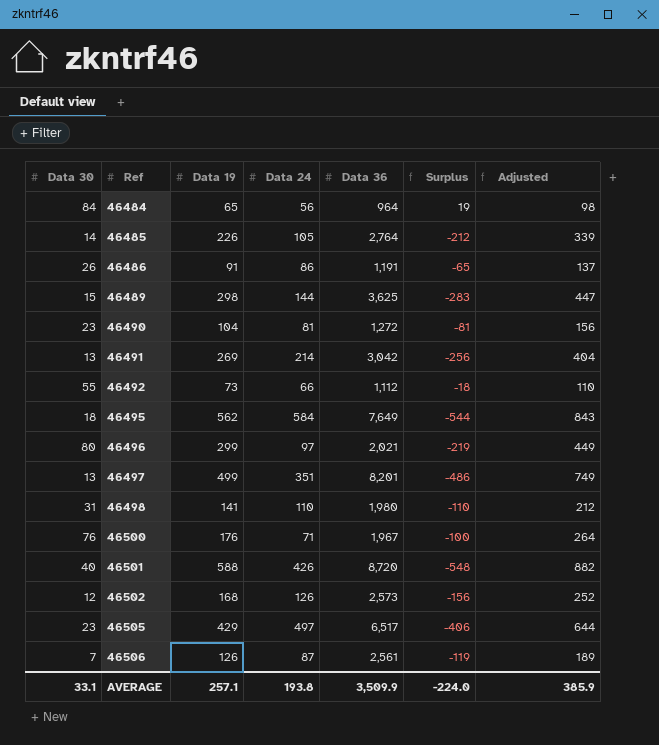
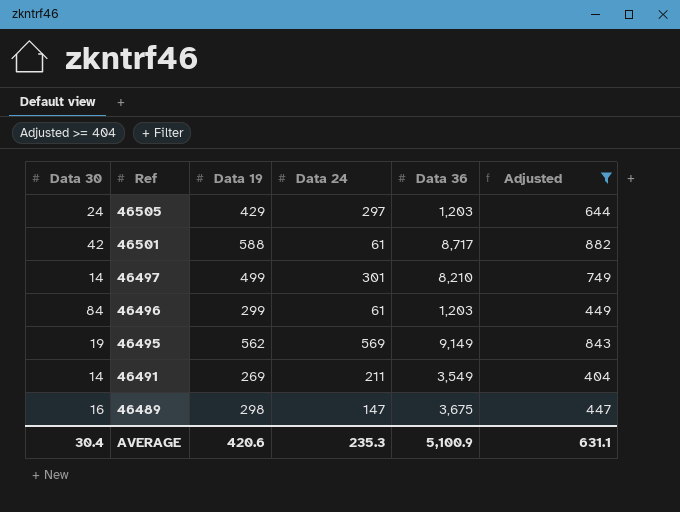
filter: none -> Adjusted >= 404
row order: Ref ascending -> Ref descending
column Surplus | formula: [Data 30] - [Data 19] -> none
46505 | Data 30: 23 -> 24
46505 | Data 24: 497 -> 297
46505 | Data 36: 6,517 -> 1,203
46501 | Data 30: 40 -> 42
46501 | Data 24: 426 -> 61
46501 | Data 36: 8,720 -> 8,717
46497 | Data 30: 13 -> 14
46497 | Data 24: 351 -> 301
46497 | Data 36: 8,201 -> 8,210
46496 | Data 30: 80 -> 84
46496 | Data 24: 97 -> 61
46496 | Data 36: 2,021 -> 1,203
46495 | Data 30: 18 -> 19
46495 | Data 24: 584 -> 569
46495 | Data 36: 7,649 -> 9,149
46491 | Data 30: 13 -> 14
46491 | Data 24: 214 -> 211
46491 | Data 36: 3,042 -> 3,549
46489 | Data 30: 15 -> 16
46489 | Data 24: 144 -> 147
46489 | Data 36: 3,625 -> 3,675
AVERAGE | Data 30: 33.1 -> 30.4
AVERAGE | Data 19: 257.1 -> 420.6
AVERAGE | Data 24: 193.8 -> 235.3
AVERAGE | Data 36: 3,509.9 -> 5,100.9
AVERAGE | Adjusted: 385.9 -> 631.1

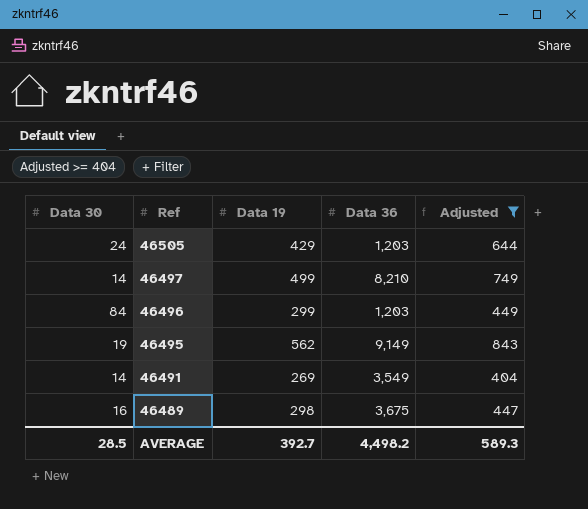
column Data 24 | position: 4 -> none
row 46501: 42 | 588 | 61 | 8,717 | 882 -> none
AVERAGE | Data 30: 30.4 -> 28.5
AVERAGE | Data 19: 420.6 -> 392.7
AVERAGE | Data 36: 5,100.9 -> 4,498.2
AVERAGE | Adjusted: 631.1 -> 589.3

